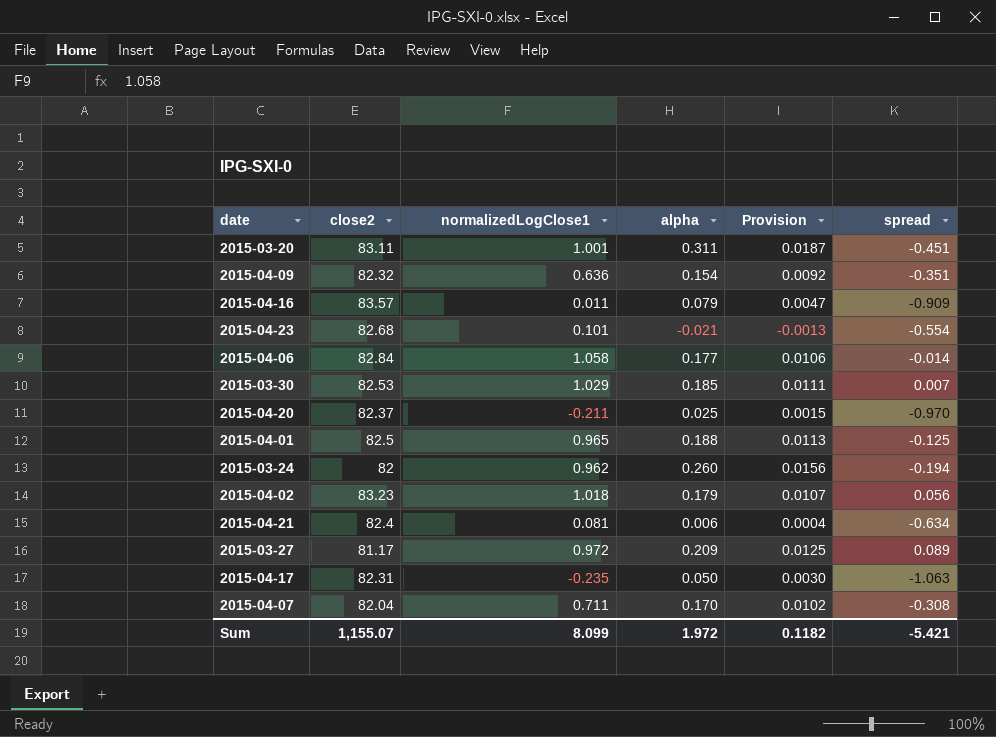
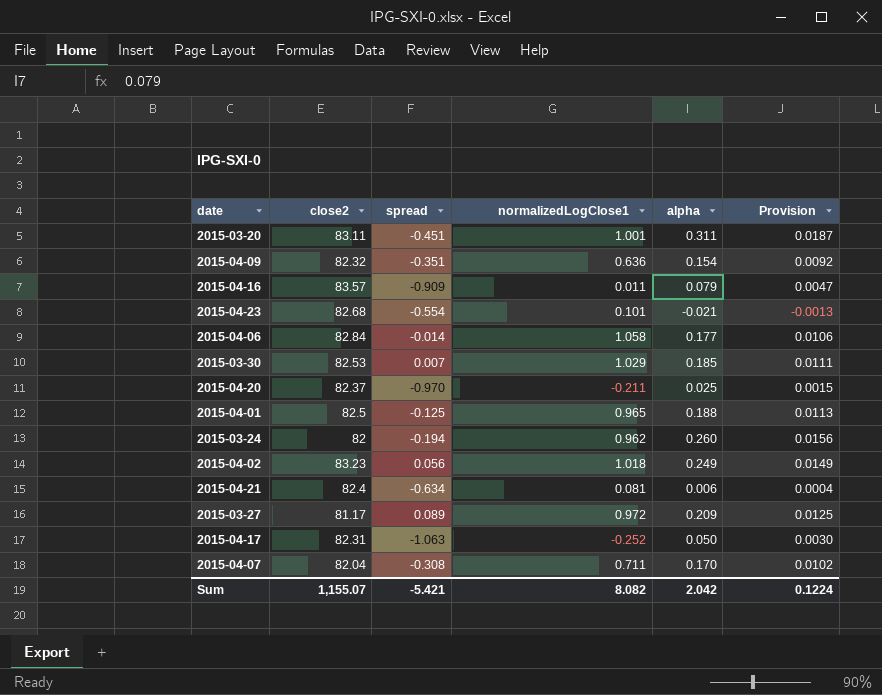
column spread | position: 6 -> 3
2015-04-02 | alpha: 0.179 -> 0.249
2015-04-02 | Provision: 0.0107 -> 0.0149
2015-04-17 | normalizedLogClose1: -0.235 -> -0.252
Sum | normalizedLogClose1: 8.099 -> 8.082
Sum | alpha: 1.972 -> 2.042
Sum | Provision: 0.1182 -> 0.1224

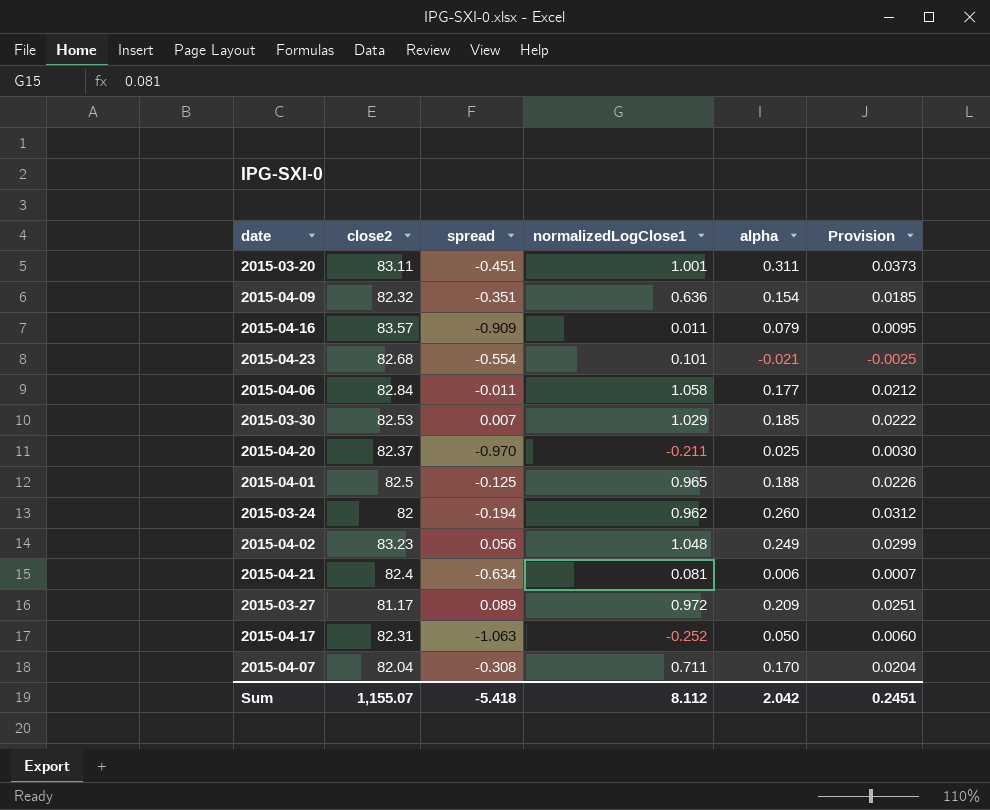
column Provision | formula: [alpha] * 0.06 -> [alpha] * 0.12
2015-04-06 | spread: -0.014 -> -0.011
2015-04-02 | normalizedLogClose1: 1.018 -> 1.048
Sum | spread: -5.421 -> -5.418
Sum | normalizedLogClose1: 8.082 -> 8.112
Sum | Provision: 0.1224 -> 0.2451

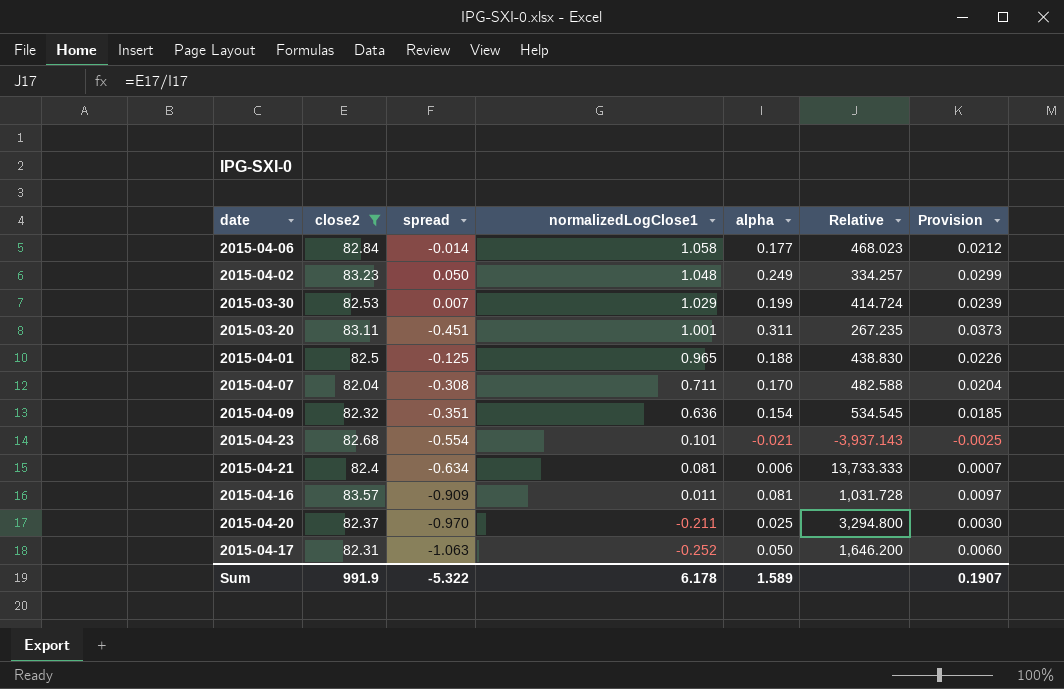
filter: none -> close2 >= 82.04
row order: none -> normalizedLogClose1 descending
column Relative | formula: none -> [close2] / [alpha]
2015-04-06 | spread: -0.011 -> -0.014
2015-04-02 | spread: 0.056 -> 0.050
2015-03-30 | alpha: 0.185 -> 0.199
2015-03-30 | Provision: 0.0222 -> 0.0239
2015-04-16 | alpha: 0.079 -> 0.081
2015-04-16 | Provision: 0.0095 -> 0.0097
Sum | close2: 1,155.07 -> 991.9
Sum | spread: -5.418 -> -5.322
Sum | normalizedLogClose1: 8.112 -> 6.178
Sum | alpha: 2.042 -> 1.589
Sum | Provision: 0.2451 -> 0.1907

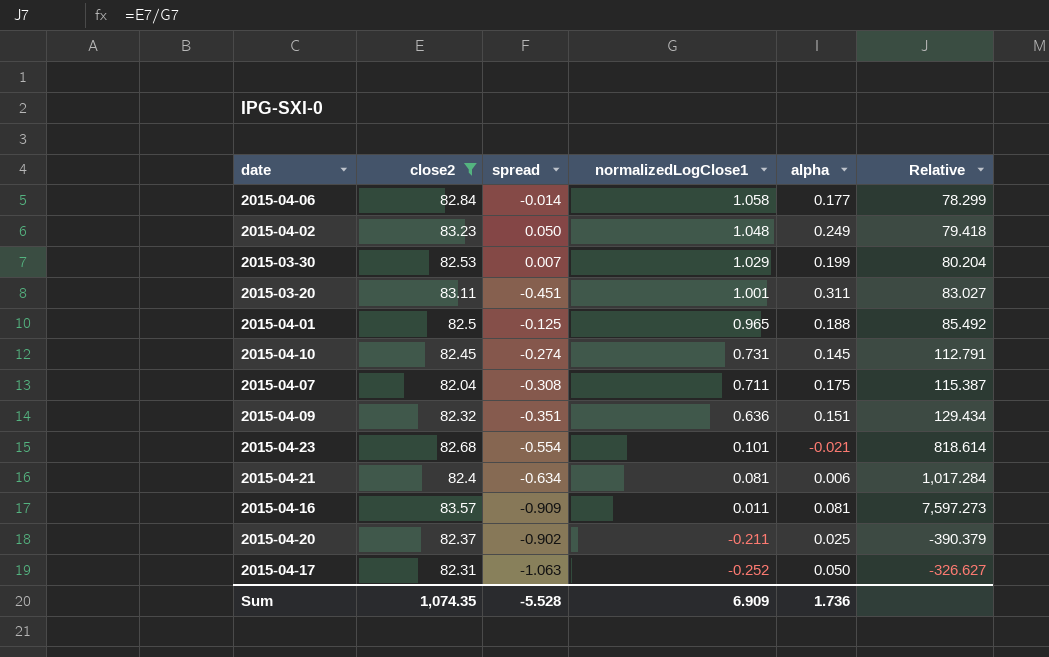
column Provision | formula: [alpha] * 0.12 -> none
column Relative | formula: [close2] / [alpha] -> [close2] / [normalizedLogClose1]
row 2015-04-10: none -> 82.45 | -0.274 | 0.731 | 0.145 | 112.791
2015-04-07 | alpha: 0.170 -> 0.175
2015-04-09 | alpha: 0.154 -> 0.151
2015-04-20 | spread: -0.970 -> -0.902
Sum | close2: 991.9 -> 1,074.35
Sum | spread: -5.322 -> -5.528
Sum | normalizedLogClose1: 6.178 -> 6.909
Sum | alpha: 1.589 -> 1.736

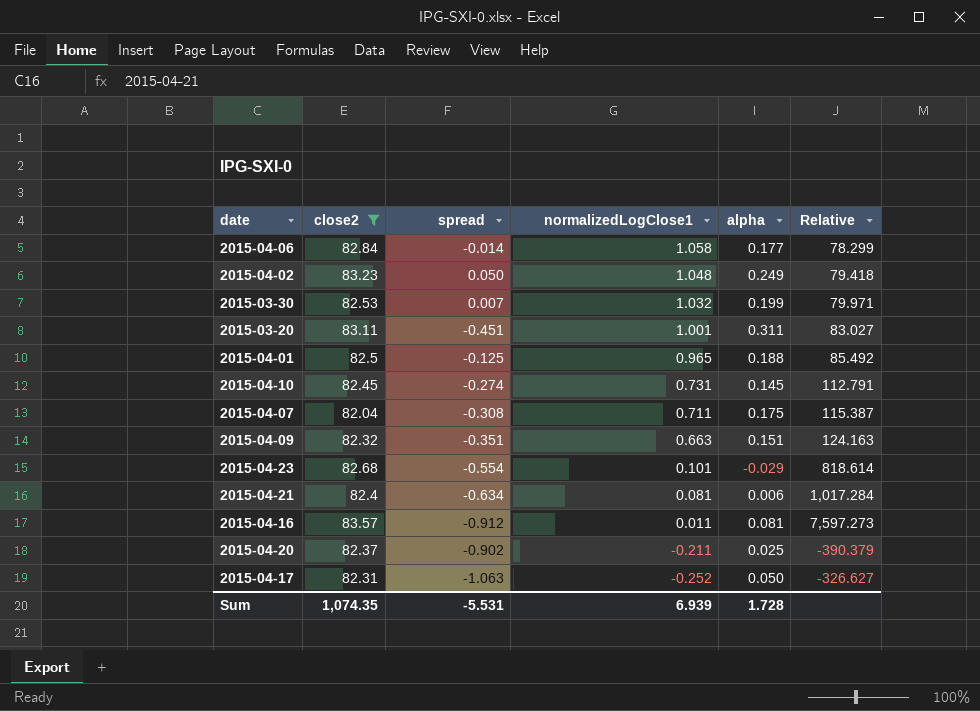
2015-03-30 | normalizedLogClose1: 1.029 -> 1.032
2015-03-30 | Relative: 80.204 -> 79.971
2015-04-09 | normalizedLogClose1: 0.636 -> 0.663
2015-04-09 | Relative: 129.434 -> 124.163
2015-04-23 | alpha: -0.021 -> -0.029
2015-04-16 | spread: -0.909 -> -0.912
Sum | spread: -5.528 -> -5.531
Sum | normalizedLogClose1: 6.909 -> 6.939
Sum | alpha: 1.736 -> 1.728

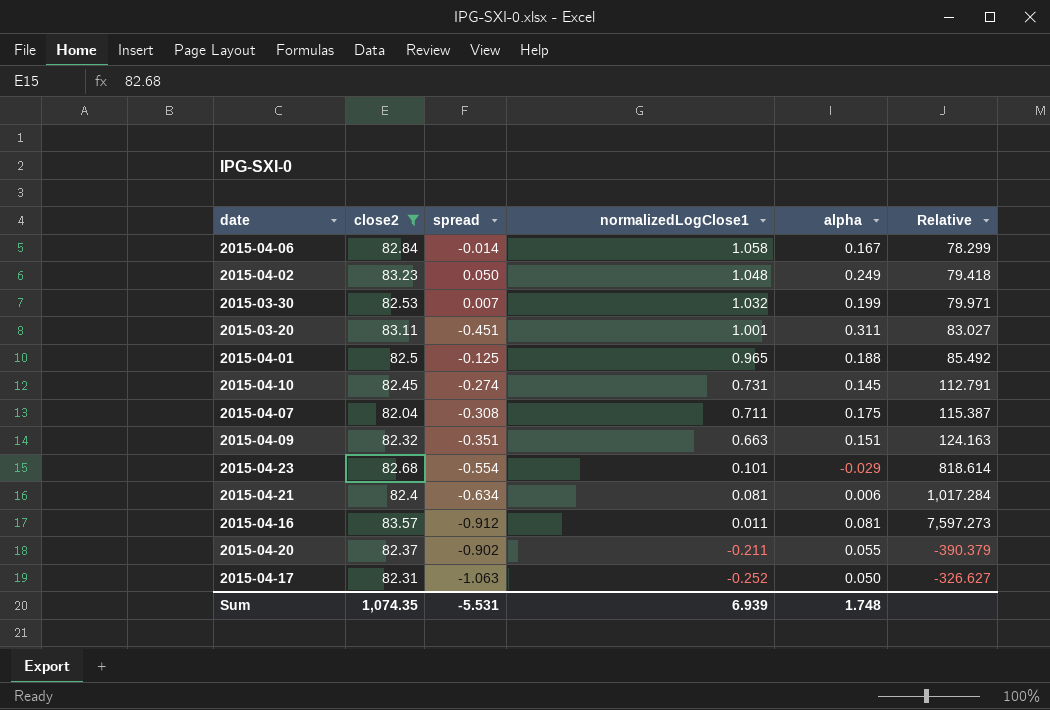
2015-04-06 | alpha: 0.177 -> 0.167
2015-04-20 | alpha: 0.025 -> 0.055
Sum | alpha: 1.728 -> 1.748

